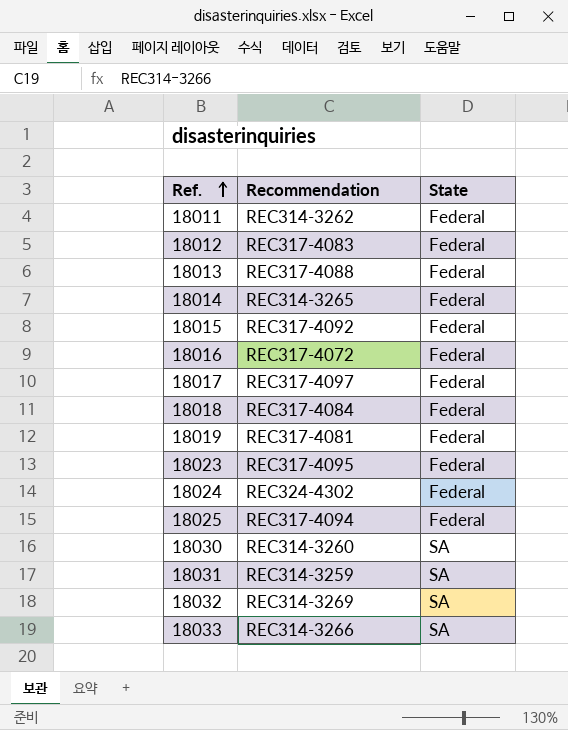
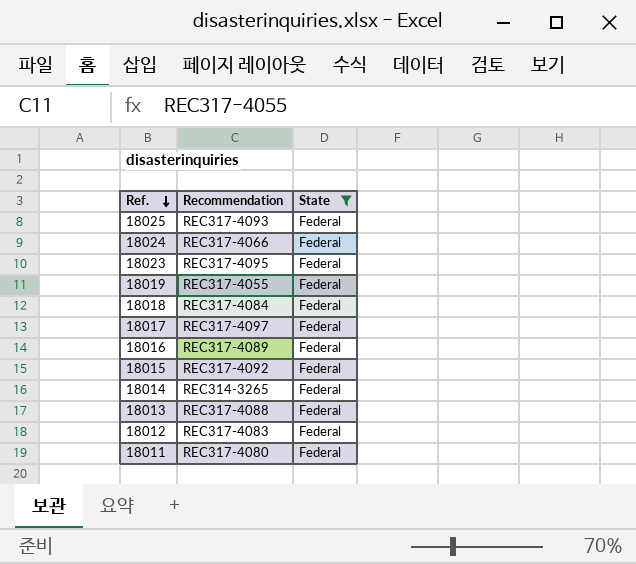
filter: none -> State = Federal
row order: Ref. ascending -> Ref. descending
18025 | Recommendation: REC317-4094 -> REC317-4093
18024 | Recommendation: REC324-4302 -> REC317-4066
18019 | Recommendation: REC317-4081 -> REC317-4055
18016 | Recommendation: REC317-4072 -> REC317-4089
18011 | Recommendation: REC314-3262 -> REC317-4080

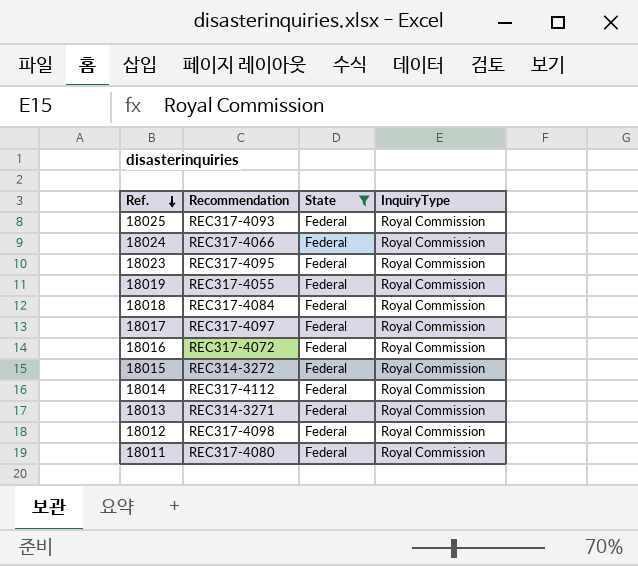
column InquiryType | position: none -> 4
18016 | Recommendation: REC317-4089 -> REC317-4072
18015 | Recommendation: REC317-4092 -> REC314-3272
18014 | Recommendation: REC314-3265 -> REC317-4112
18013 | Recommendation: REC317-4088 -> REC314-3271
18012 | Recommendation: REC317-4083 -> REC317-4098

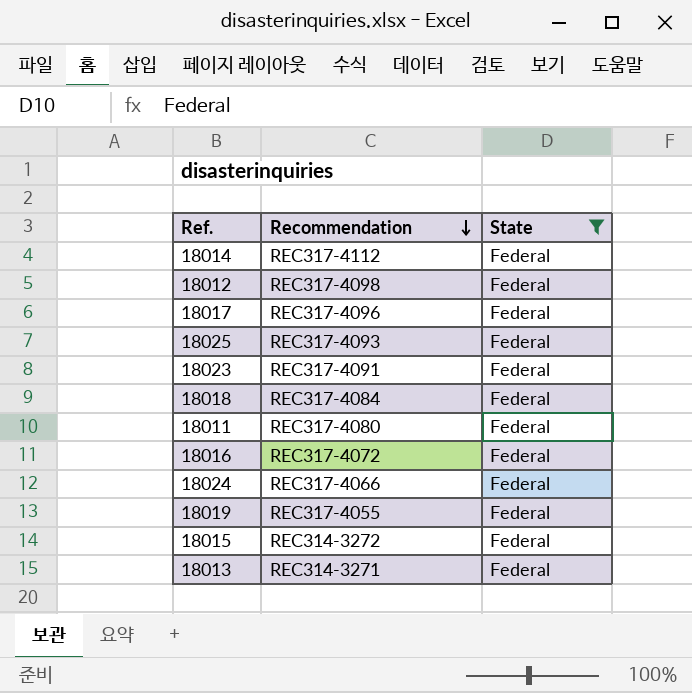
row order: Ref. descending -> Recommendation descending
column InquiryType | position: 4 -> none
18017 | Recommendation: REC317-4097 -> REC317-4096
18023 | Recommendation: REC317-4095 -> REC317-4091

